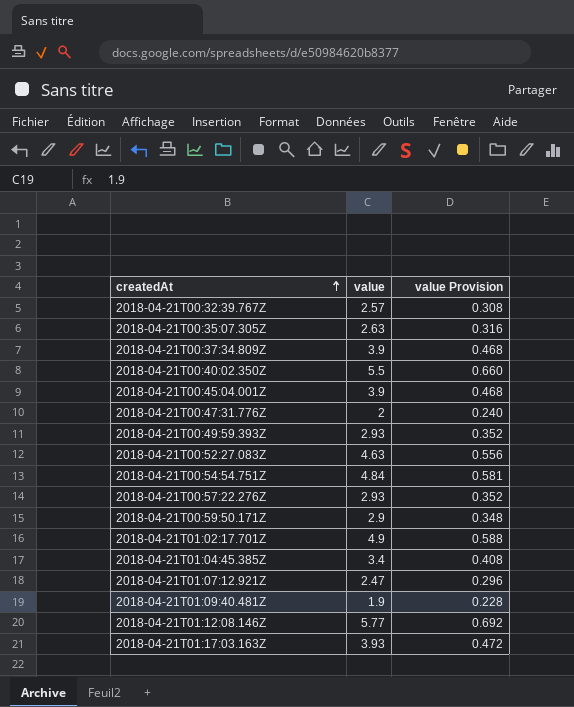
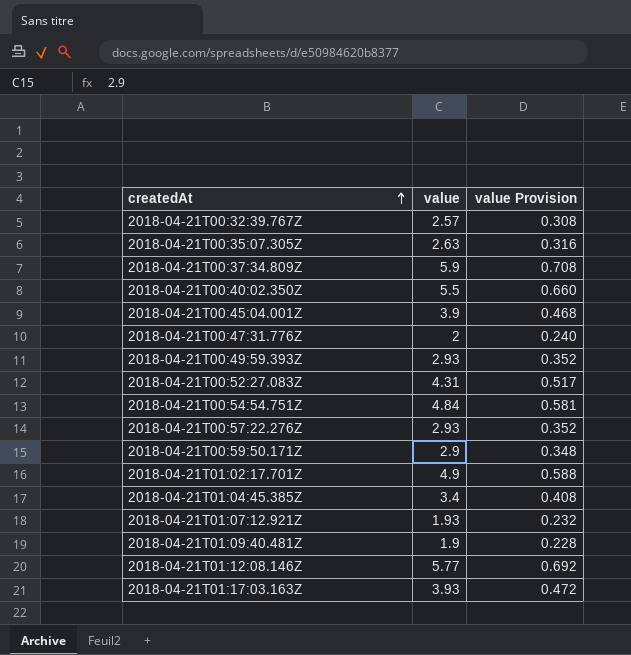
2018-04-21T00:37:34.809Z | value: 3.9 -> 5.9
2018-04-21T00:37:34.809Z | value Provision: 0.468 -> 0.708
2018-04-21T00:52:27.083Z | value: 4.63 -> 4.31
2018-04-21T00:52:27.083Z | value Provision: 0.556 -> 0.517
2018-04-21T01:07:12.921Z | value: 2.47 -> 1.93
2018-04-21T01:07:12.921Z | value Provision: 0.296 -> 0.232

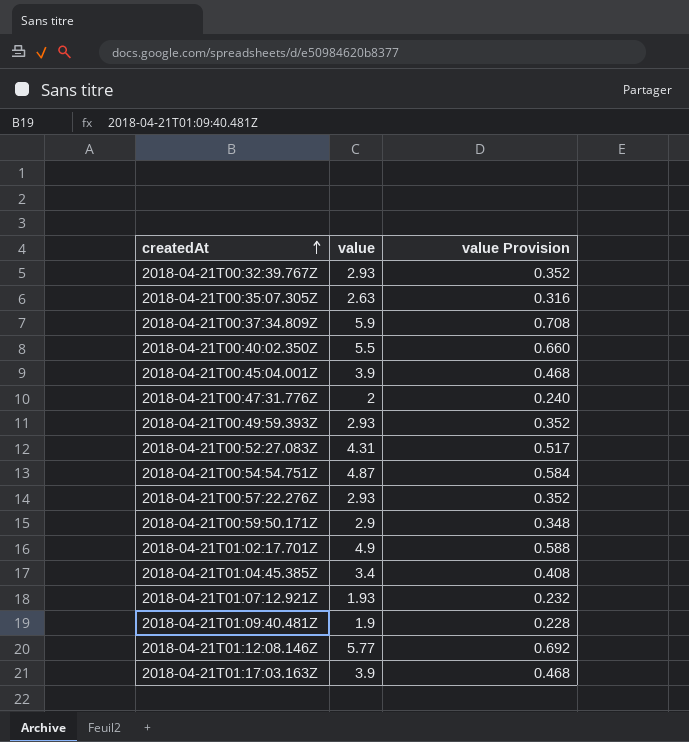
2018-04-21T00:32:39.767Z | value: 2.57 -> 2.93
2018-04-21T00:32:39.767Z | value Provision: 0.308 -> 0.352
2018-04-21T00:54:54.751Z | value: 4.84 -> 4.87
2018-04-21T00:54:54.751Z | value Provision: 0.581 -> 0.584
2018-04-21T01:17:03.163Z | value: 3.93 -> 3.9
2018-04-21T01:17:03.163Z | value Provision: 0.472 -> 0.468

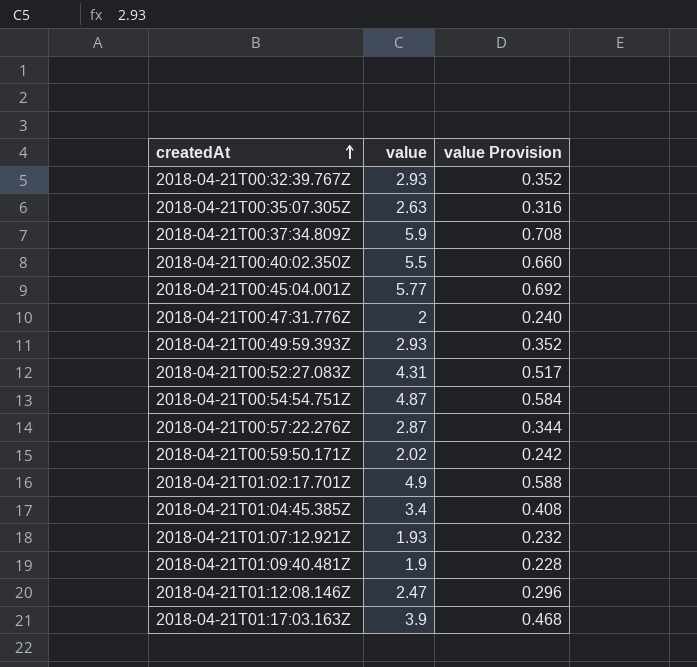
2018-04-21T00:45:04.001Z | value: 3.9 -> 5.77
2018-04-21T00:45:04.001Z | value Provision: 0.468 -> 0.692
2018-04-21T00:57:22.276Z | value: 2.93 -> 2.87
2018-04-21T00:57:22.276Z | value Provision: 0.352 -> 0.344
2018-04-21T00:59:50.171Z | value: 2.9 -> 2.02
2018-04-21T00:59:50.171Z | value Provision: 0.348 -> 0.242
2018-04-21T01:12:08.146Z | value: 5.77 -> 2.47
2018-04-21T01:12:08.146Z | value Provision: 0.692 -> 0.296

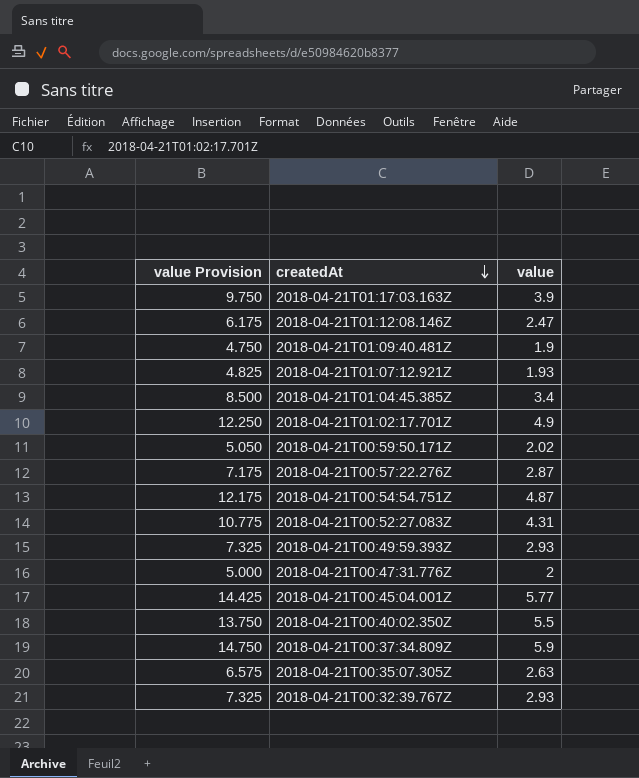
row order: createdAt ascending -> createdAt descending
column value Provision | formula: [value] * 0.12 -> [value] * 2.5
column value Provision | position: 3 -> 1

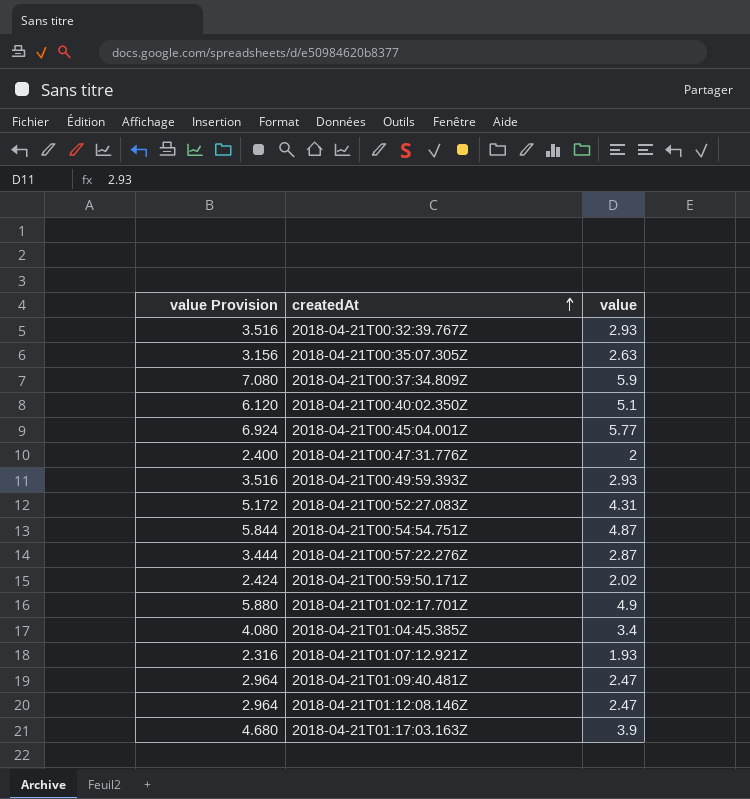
row order: createdAt descending -> createdAt ascending
column value Provision | formula: [value] * 2.5 -> [value] * 1.2
2018-04-21T00:40:02.350Z | value: 5.5 -> 5.1
2018-04-21T01:09:40.481Z | value: 1.9 -> 2.47

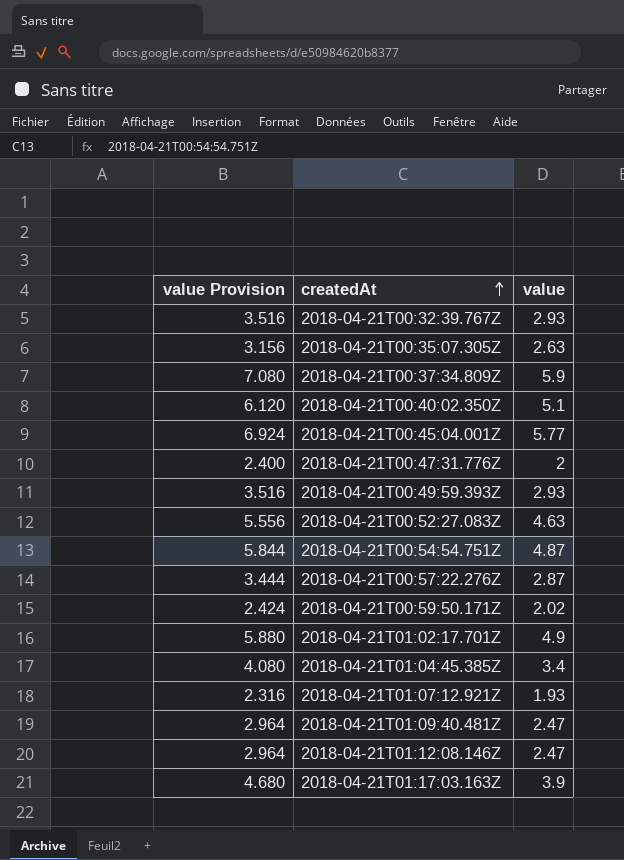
2018-04-21T00:52:27.083Z | value Provision: 5.172 -> 5.556
2018-04-21T00:52:27.083Z | value: 4.31 -> 4.63

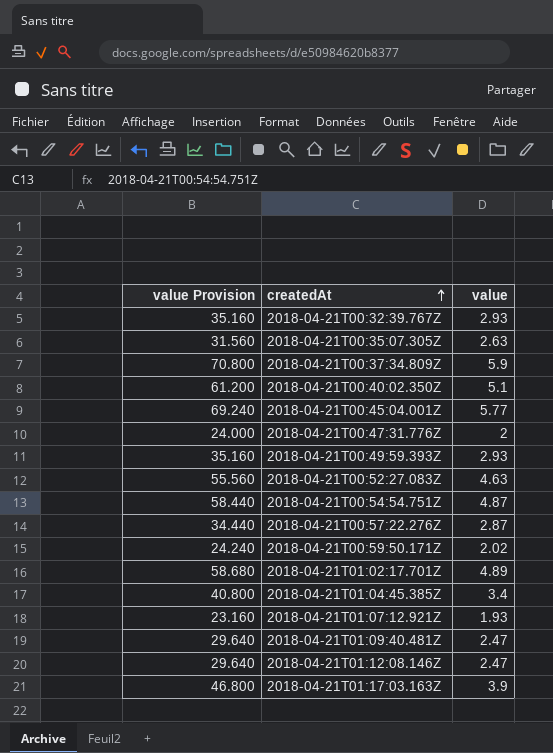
column value Provision | formula: [value] * 1.2 -> [value] * 12
2018-04-21T01:02:17.701Z | value: 4.9 -> 4.89

